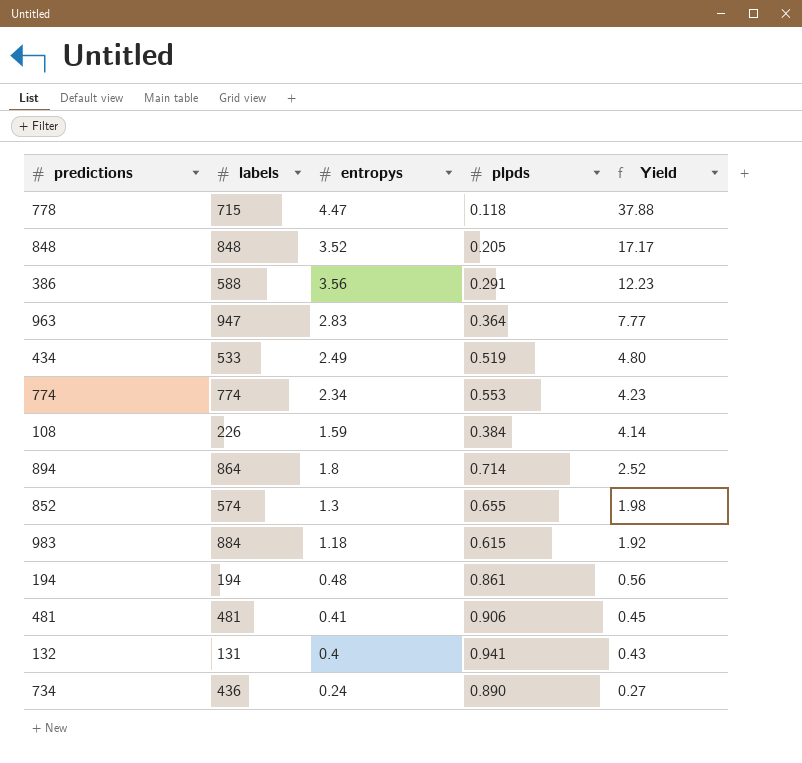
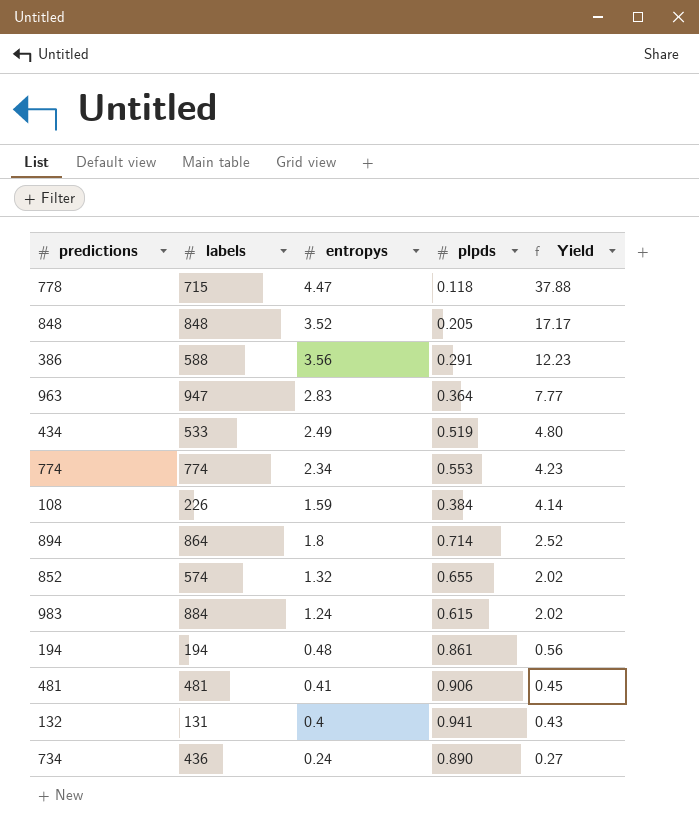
852 | entropys: 1.3 -> 1.32
852 | Yield: 1.98 -> 2.02
983 | entropys: 1.18 -> 1.24
983 | Yield: 1.92 -> 2.02

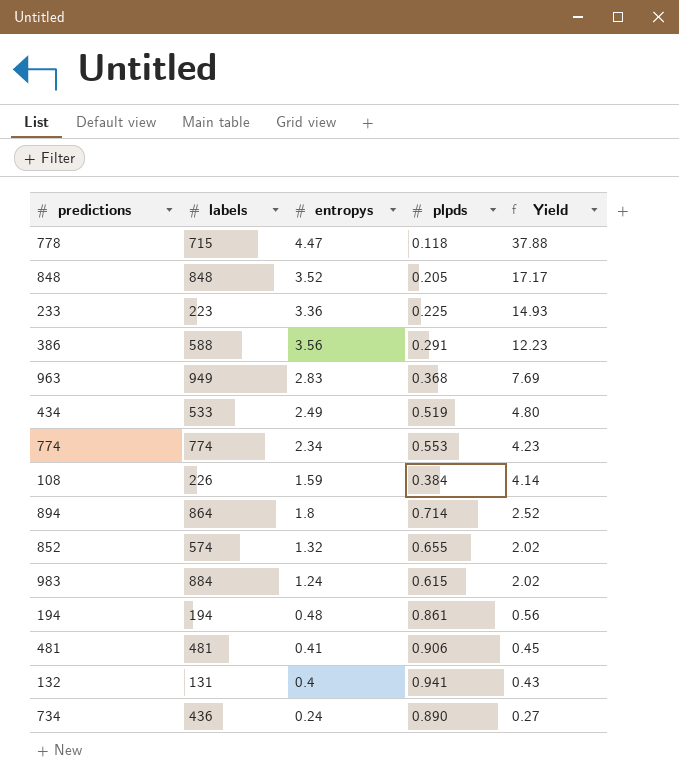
row 233: none -> 223 | 3.36 | 0.225 | 14.93
963 | labels: 947 -> 949
963 | plpds: 0.364 -> 0.368
963 | Yield: 7.77 -> 7.69

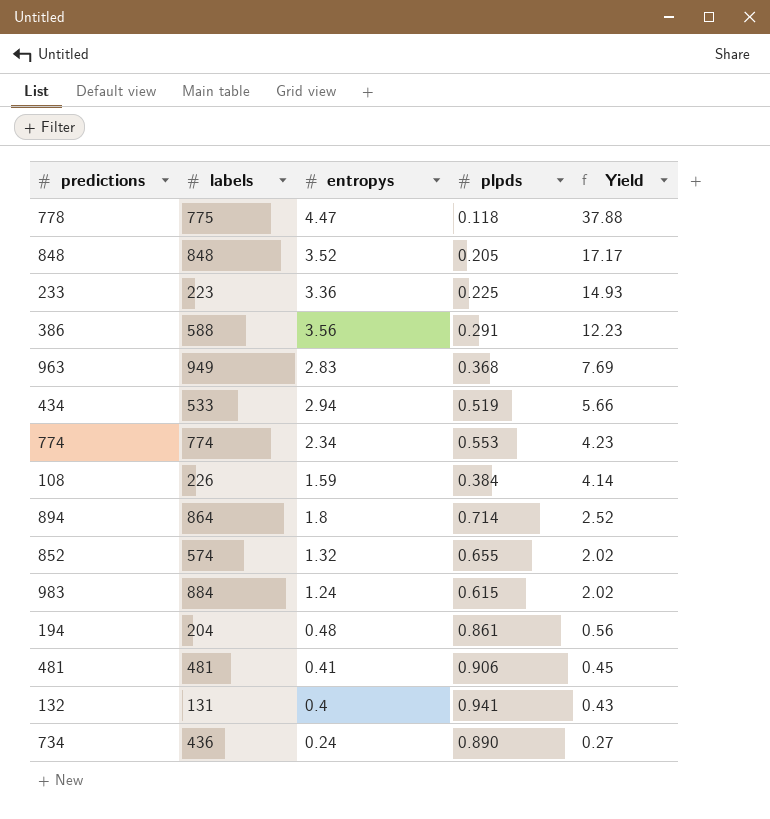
778 | labels: 715 -> 775
434 | entropys: 2.49 -> 2.94
434 | Yield: 4.80 -> 5.66
194 | labels: 194 -> 204

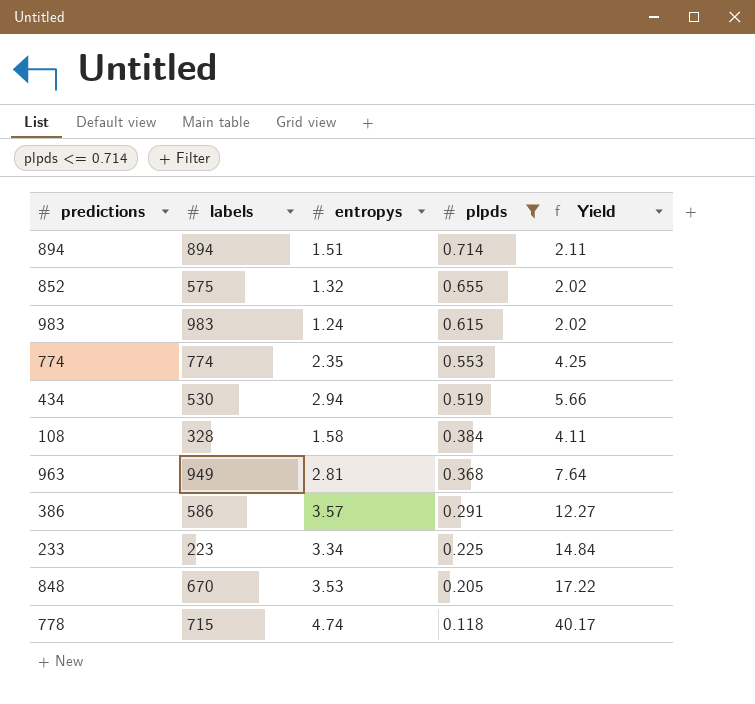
filter: none -> plpds <= 0.714
row order: Yield descending -> plpds descending
894 | labels: 864 -> 894
894 | entropys: 1.8 -> 1.51
894 | Yield: 2.52 -> 2.11
852 | labels: 574 -> 575
983 | labels: 884 -> 983
774 | entropys: 2.34 -> 2.35
774 | Yield: 4.23 -> 4.25
434 | labels: 533 -> 530
108 | labels: 226 -> 328
108 | entropys: 1.59 -> 1.58
108 | Yield: 4.14 -> 4.11
963 | entropys: 2.83 -> 2.81
963 | Yield: 7.69 -> 7.64
386 | labels: 588 -> 586
386 | entropys: 3.56 -> 3.57
386 | Yield: 12.23 -> 12.27
233 | entropys: 3.36 -> 3.34
233 | Yield: 14.93 -> 14.84
848 | labels: 848 -> 670
848 | entropys: 3.52 -> 3.53
848 | Yield: 17.17 -> 17.22
778 | labels: 775 -> 715
778 | entropys: 4.47 -> 4.74
778 | Yield: 37.88 -> 40.17

